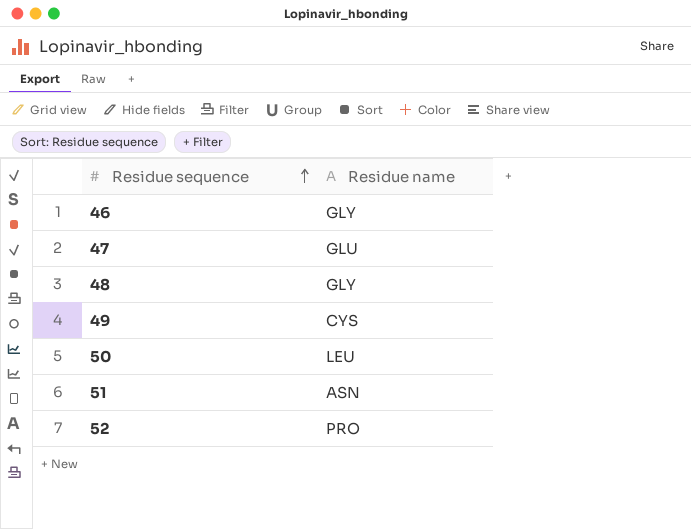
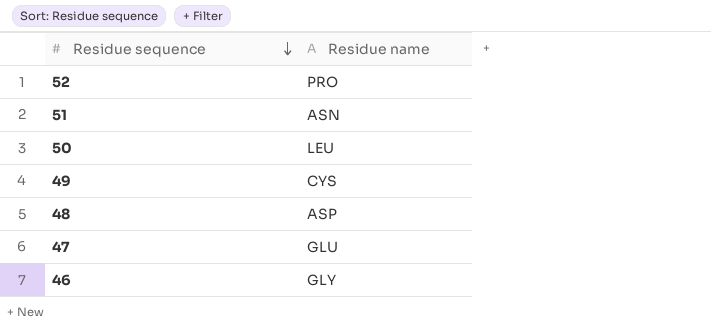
row order: Residue sequence ascending -> Residue sequence descending
48 | Residue name: GLY -> ASP

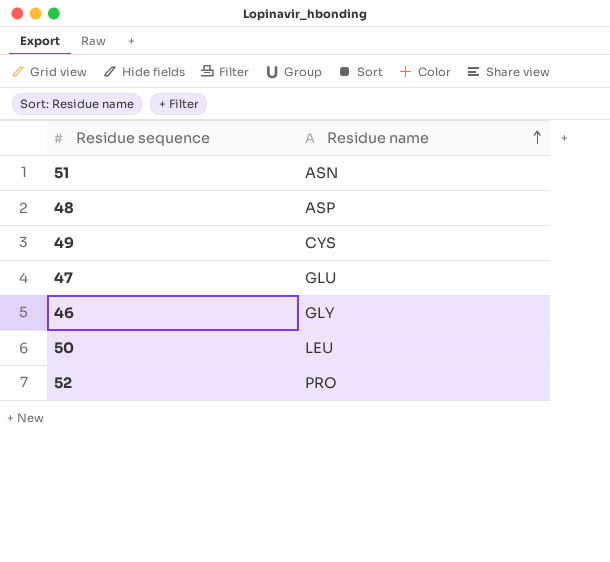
row order: Residue sequence descending -> Residue name ascending

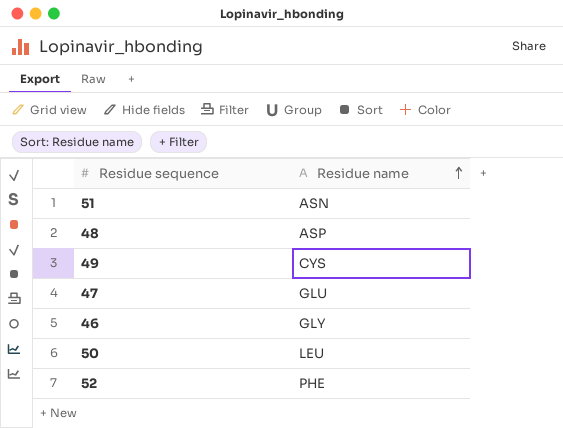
52 | Residue name: PRO -> PHE

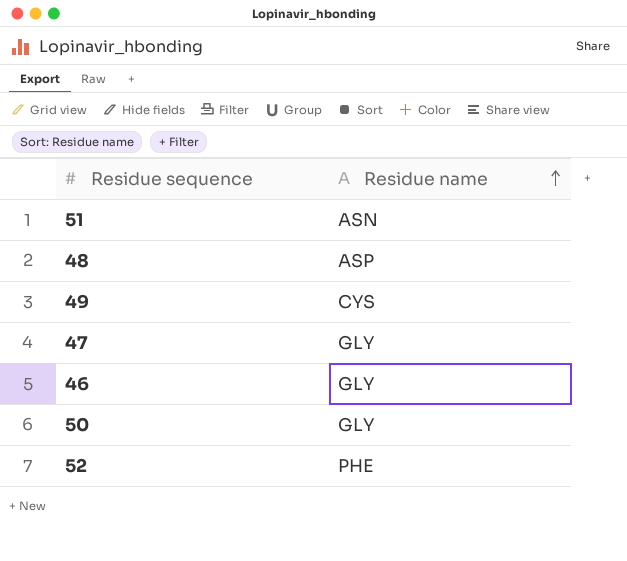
47 | Residue name: GLU -> GLY
50 | Residue name: LEU -> GLY

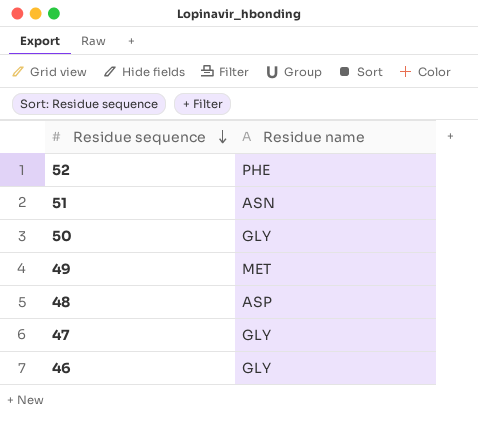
row order: Residue name ascending -> Residue sequence descending
49 | Residue name: CYS -> MET

